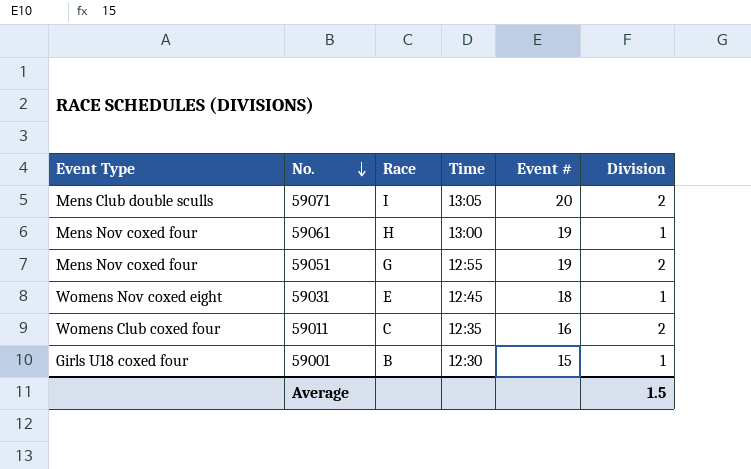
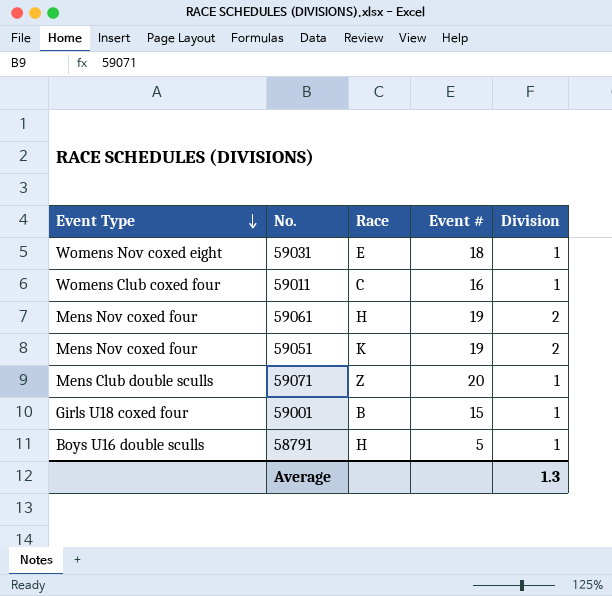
row order: No. descending -> Event Type descending
column Time | position: 4 -> none
59011 | Division: 2 -> 1
59061 | Division: 1 -> 2
59051 | Race: G -> K
59071 | Race: I -> Z
59071 | Division: 2 -> 1
row 58791: none -> Boys U16 double sculls | H | 5 | 1
Average | Division: 1.5 -> 1.3

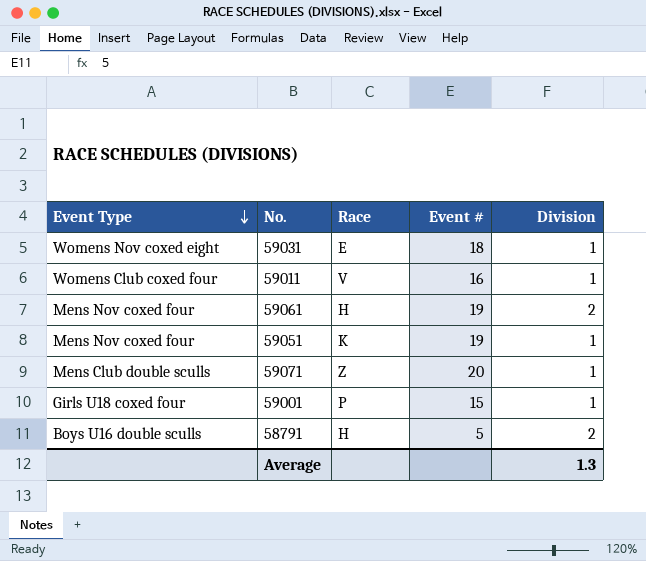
59011 | Race: C -> V
59051 | Division: 2 -> 1
59001 | Race: B -> P
58791 | Division: 1 -> 2

